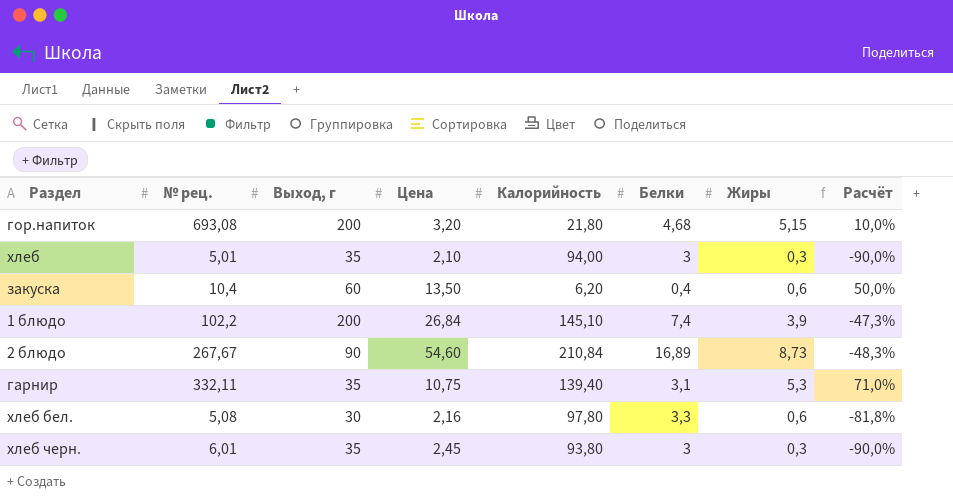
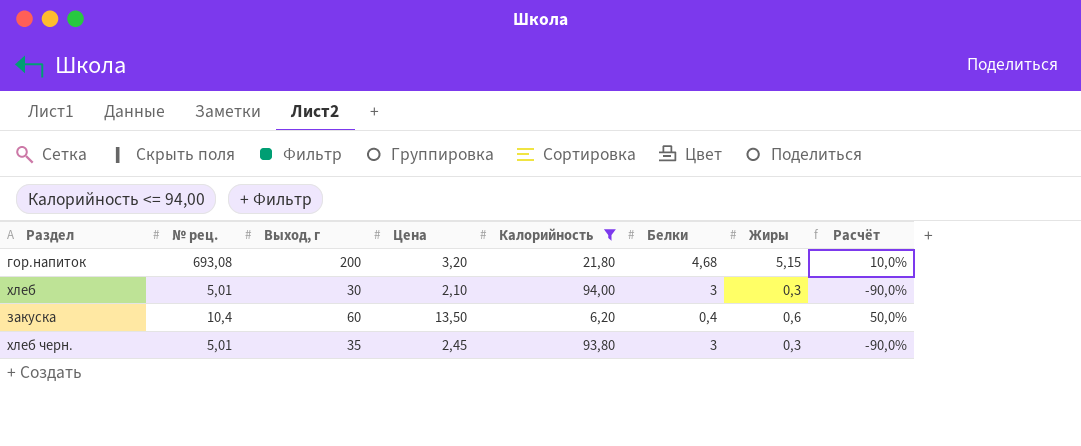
filter: none -> Калорийность <= 94,00
хлеб | Выход, г: 35 -> 30
хлеб черн. | № рец.: 6,01 -> 5,01

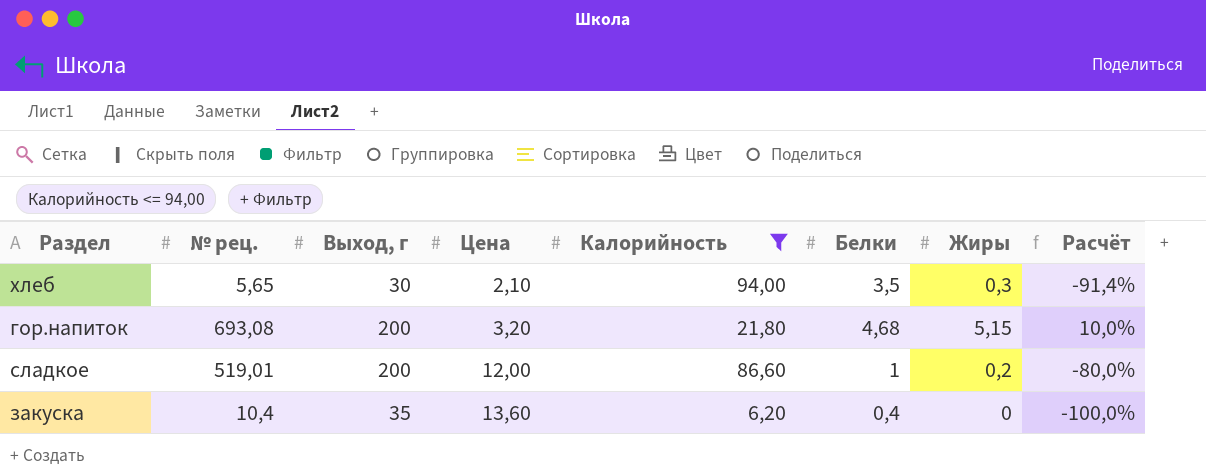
row order: none -> Цена ascending
row хлеб черн.: 5,01 | 35 | 2,45 | 93,80 | 3 | 0,3 | -90,0% -> none
хлеб | № рец.: 5,01 -> 5,65
хлеб | Белки: 3 -> 3,5
хлеб | Расчёт: -90,0% -> -91,4%
row сладкое: none -> 519,01 | 200 | 12,00 | 86,60 | 1 | 0,2 | -80,0%
закуска | Выход, г: 60 -> 35
закуска | Цена: 13,50 -> 13,60
закуска | Жиры: 0,6 -> 0
закуска | Расчёт: 50,0% -> -100,0%

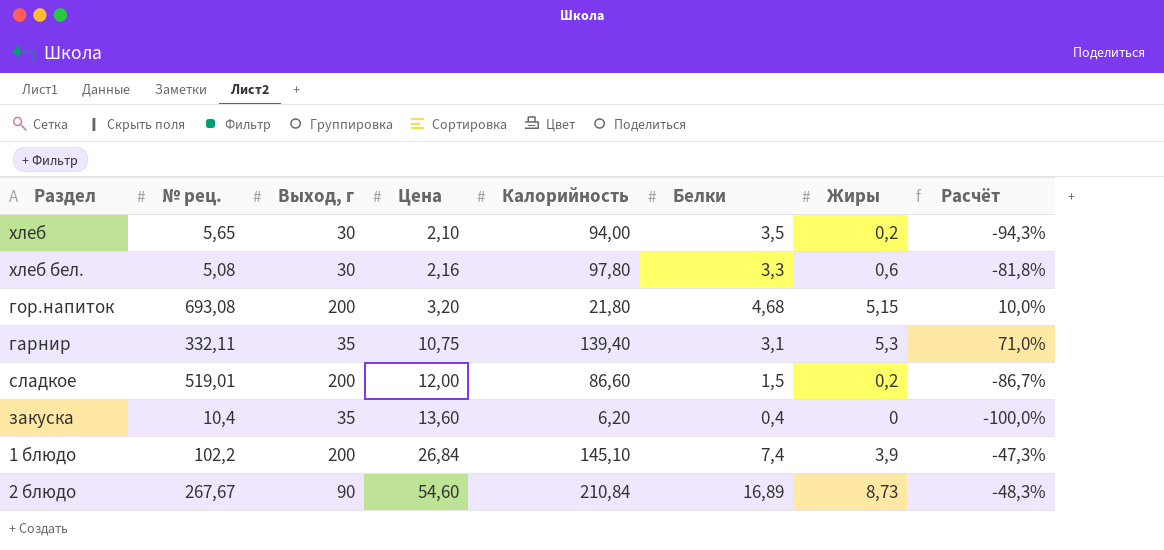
filter: Калорийность <= 94,00 -> none
хлеб | Жиры: 0,3 -> 0,2
хлеб | Расчёт: -91,4% -> -94,3%
сладкое | Белки: 1 -> 1,5
сладкое | Расчёт: -80,0% -> -86,7%

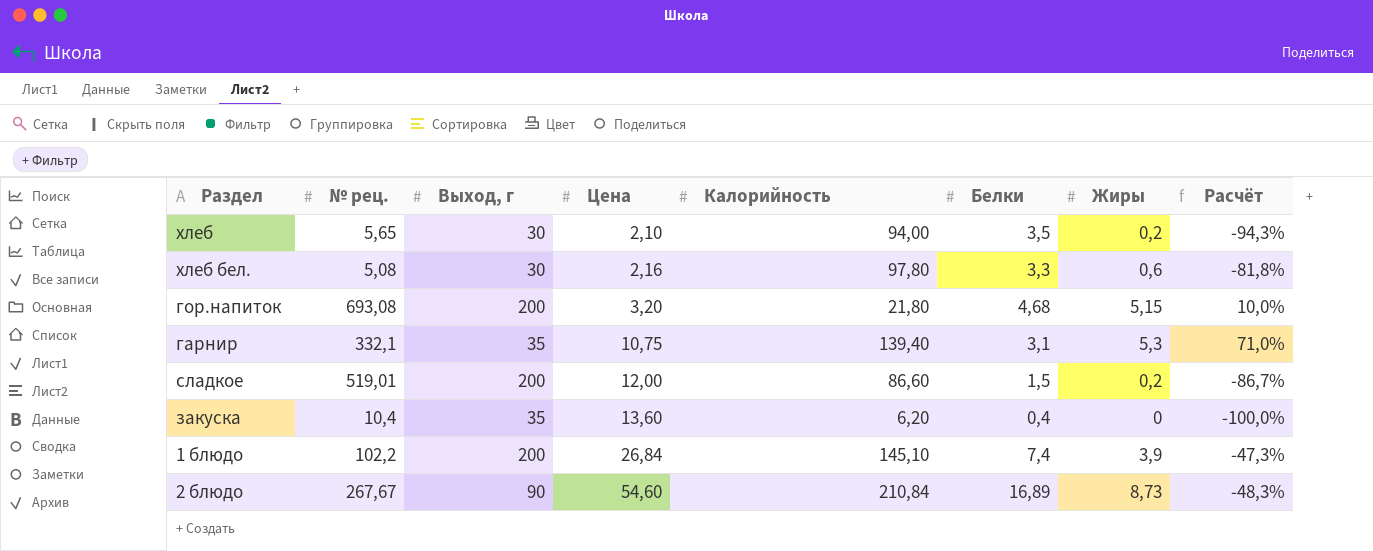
гарнир | № рец.: 332,11 -> 332,1

